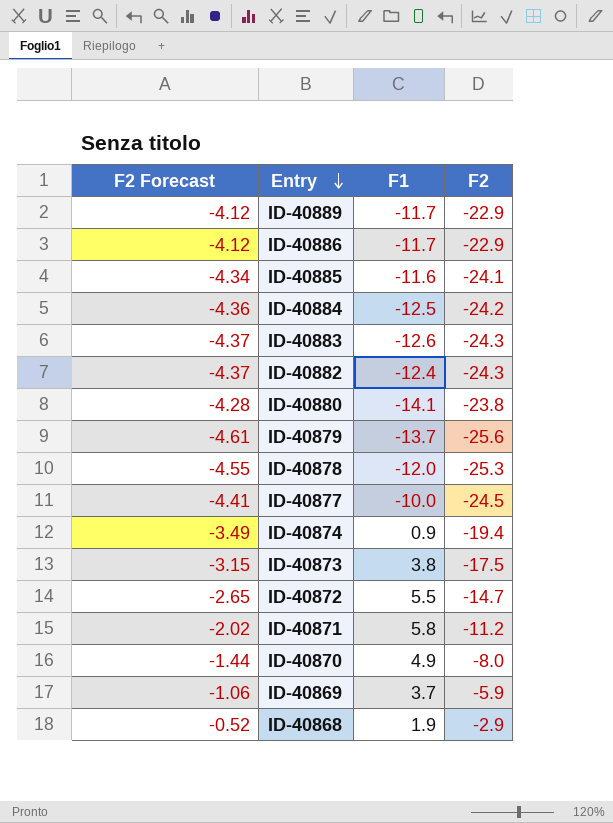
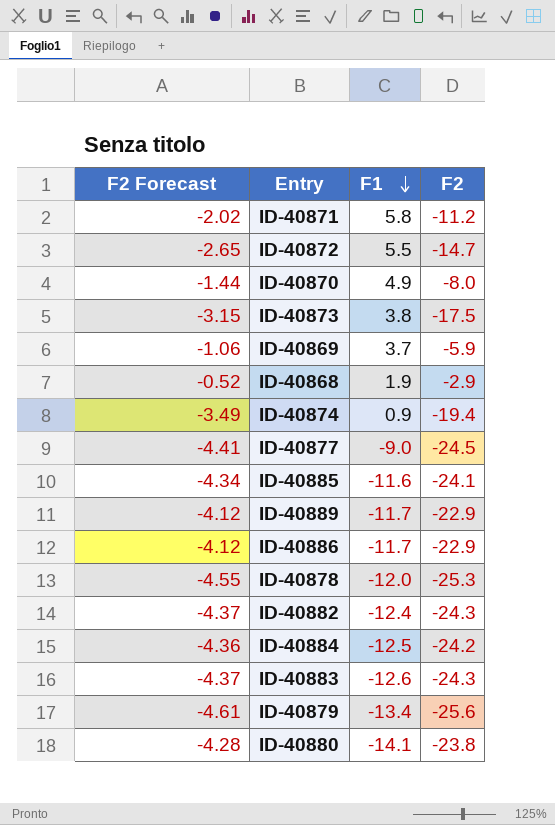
row order: Entry descending -> F1 descending
ID-40877 | F1: -10.0 -> -9.0
ID-40879 | F1: -13.7 -> -13.4

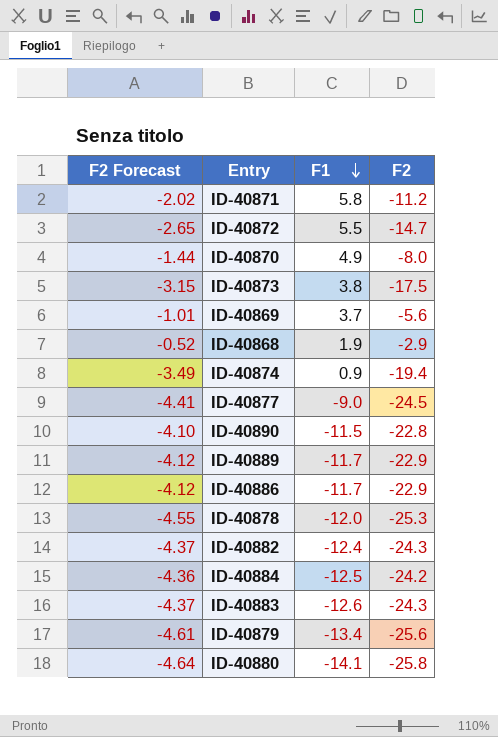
row ID-40885: -4.34 | -11.6 | -24.1 -> none
ID-40869 | F2 Forecast: -1.06 -> -1.01
ID-40869 | F2: -5.9 -> -5.6
row ID-40890: none -> -4.10 | -11.5 | -22.8
ID-40880 | F2 Forecast: -4.28 -> -4.64
ID-40880 | F2: -23.8 -> -25.8

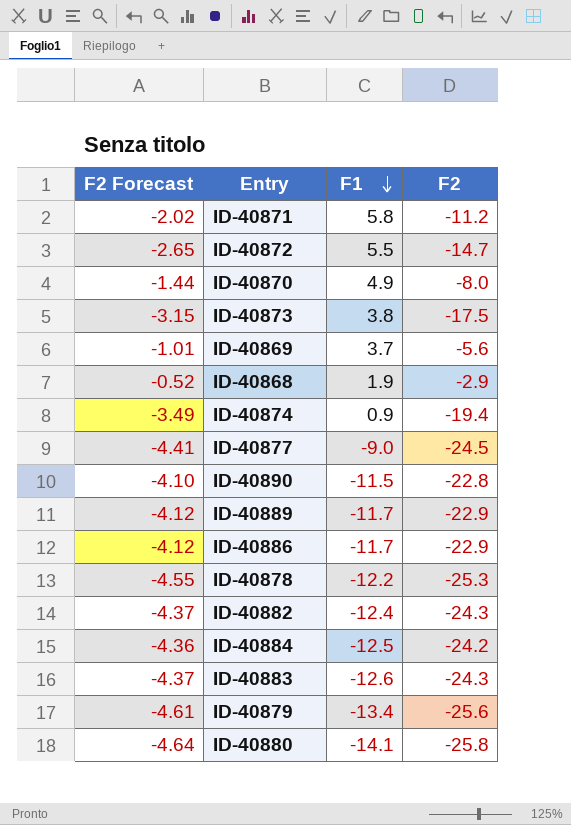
ID-40878 | F1: -12.0 -> -12.2

